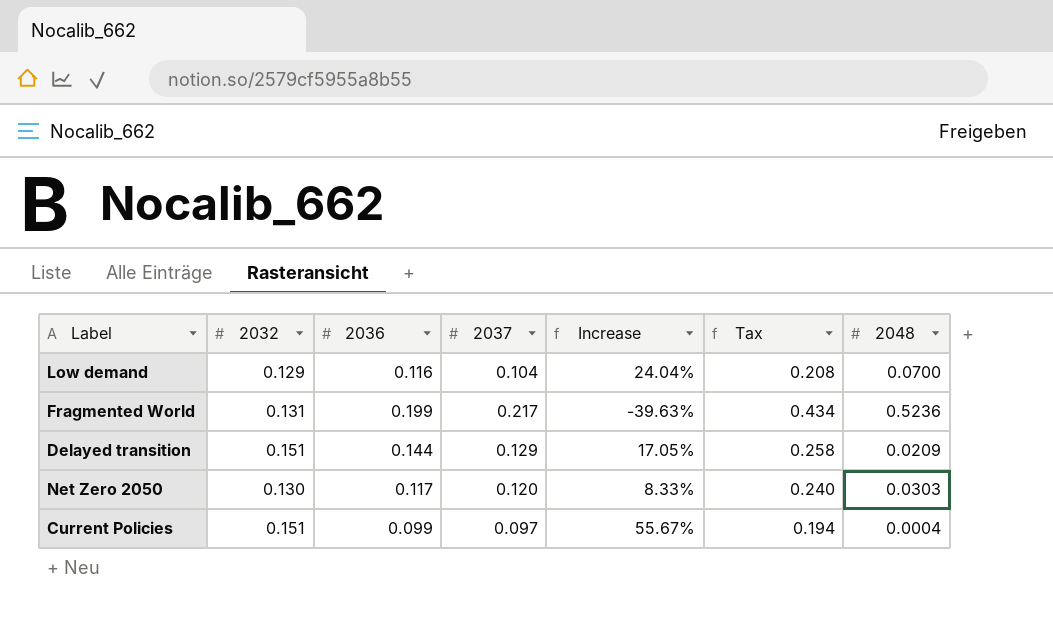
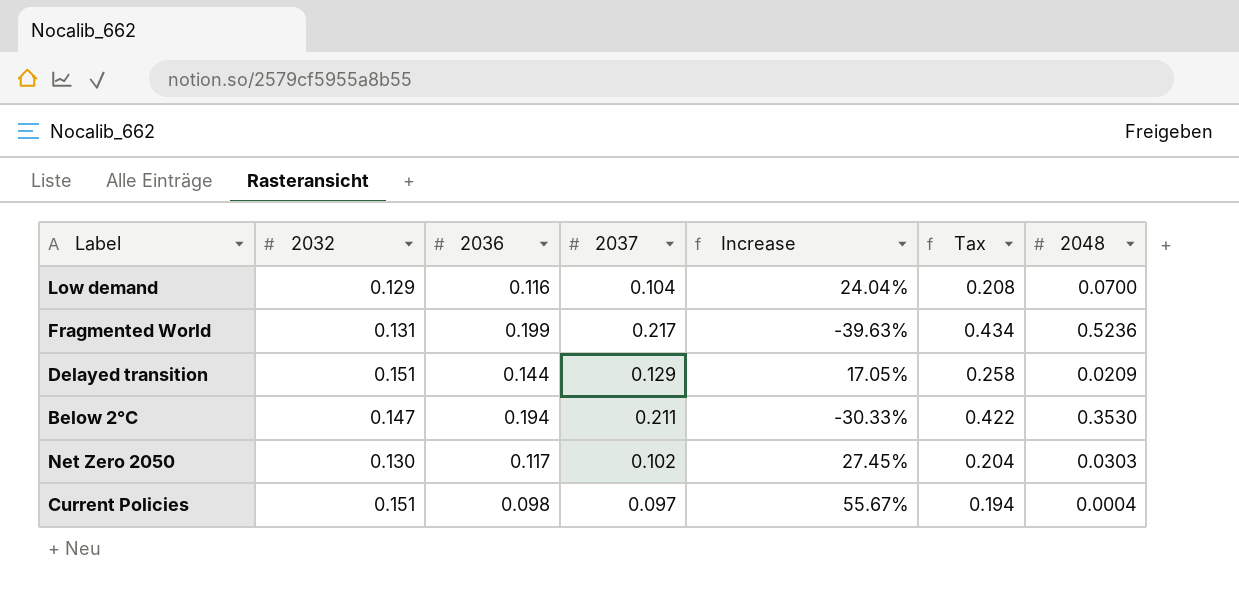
row Below 2°C: none -> 0.147 | 0.194 | 0.211 | -30.33% | 0.422 | 0.3530
Net Zero 2050 | 2037: 0.120 -> 0.102
Net Zero 2050 | Increase: 8.33% -> 27.45%
Net Zero 2050 | Tax: 0.240 -> 0.204
Current Policies | 2036: 0.099 -> 0.098

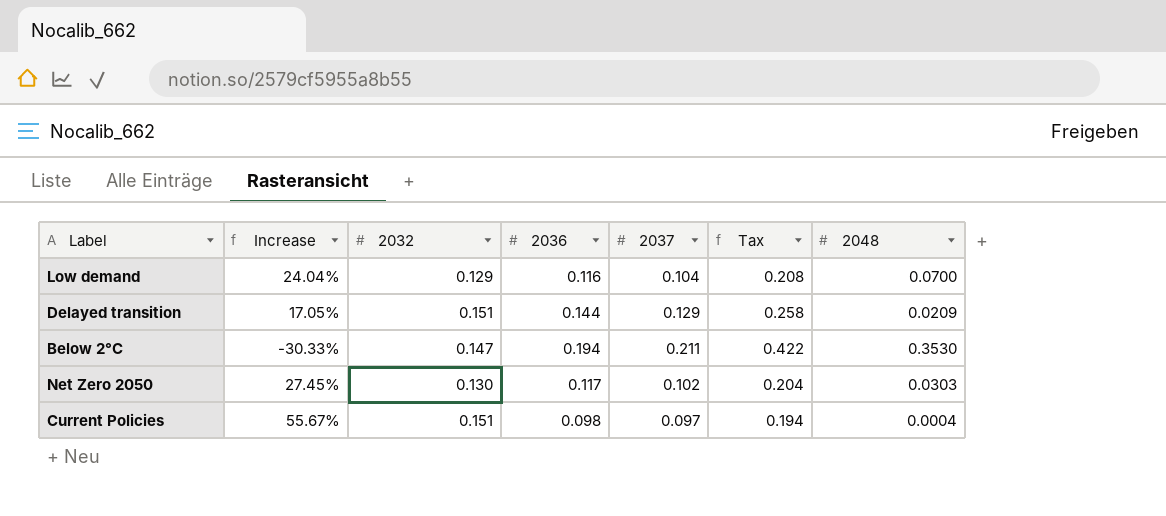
column Increase | position: 5 -> 2
row Fragmented World: 0.131 | 0.199 | 0.217 | -39.63% | 0.434 | 0.5236 -> none

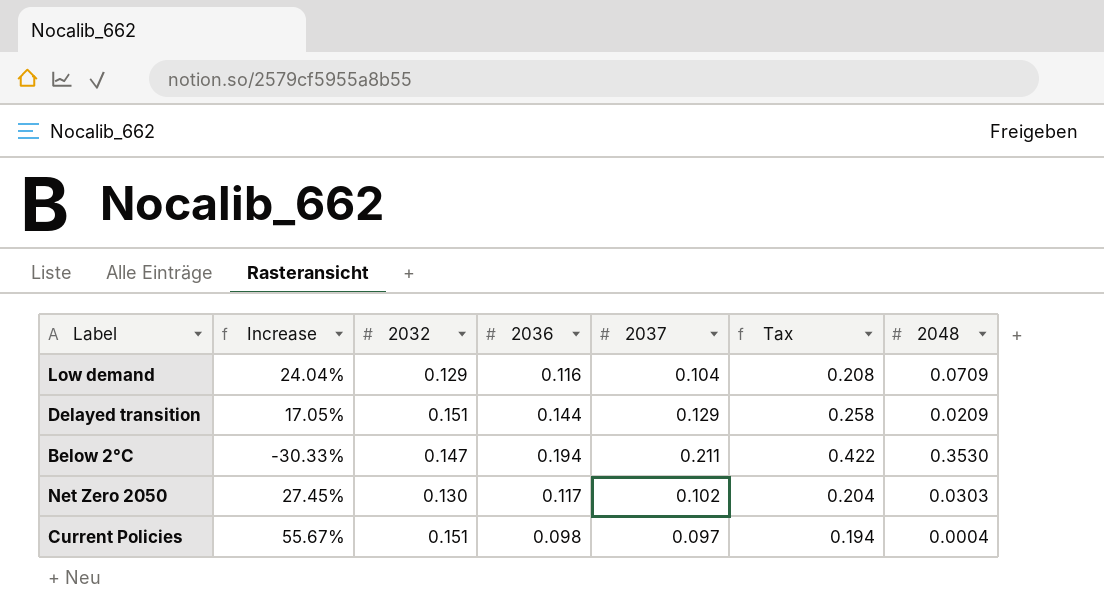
Low demand | 2048: 0.0700 -> 0.0709

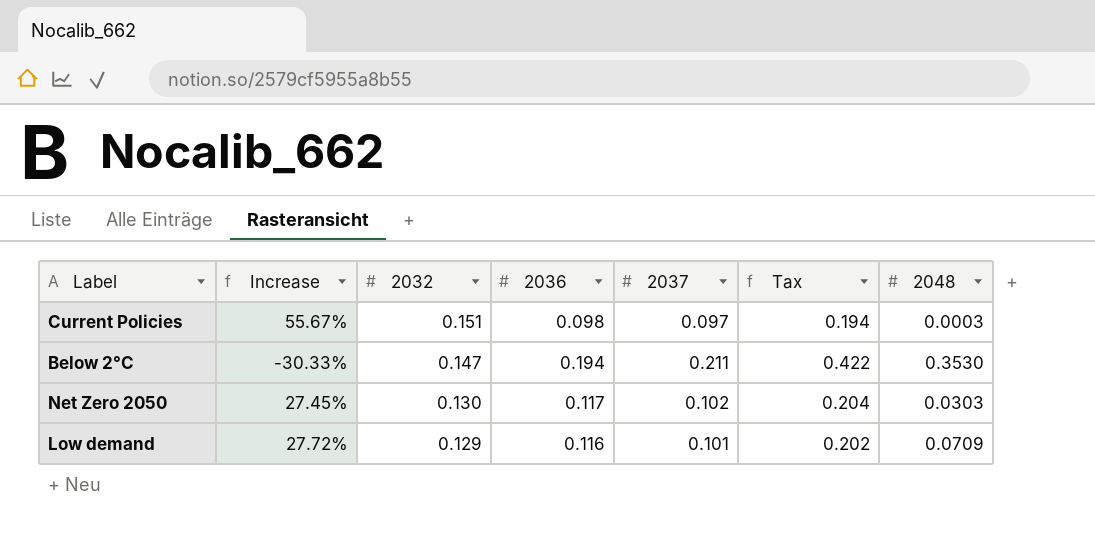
row order: none -> 2032 descending
row Delayed transition: 17.05% | 0.151 | 0.144 | 0.129 | 0.258 | 0.0209 -> none
Current Policies | 2048: 0.0004 -> 0.0003
Low demand | Increase: 24.04% -> 27.72%
Low demand | 2037: 0.104 -> 0.101
Low demand | Tax: 0.208 -> 0.202

